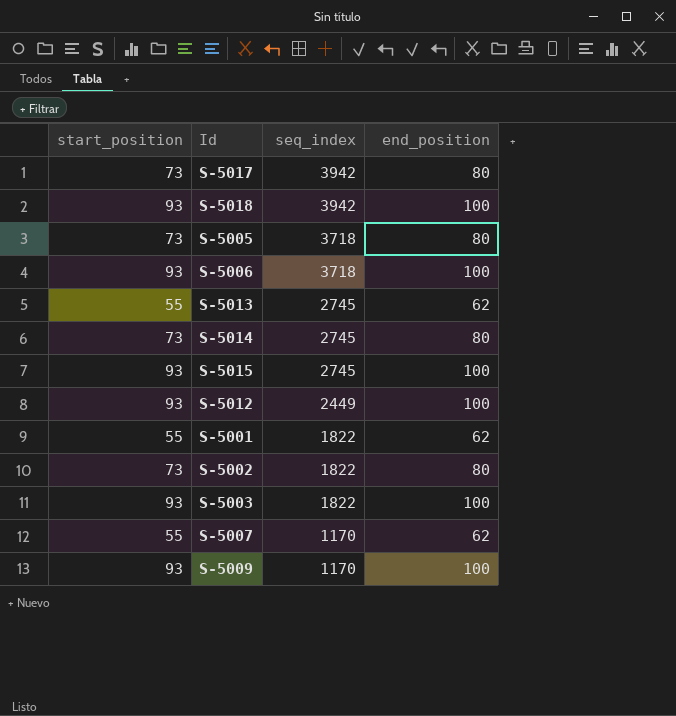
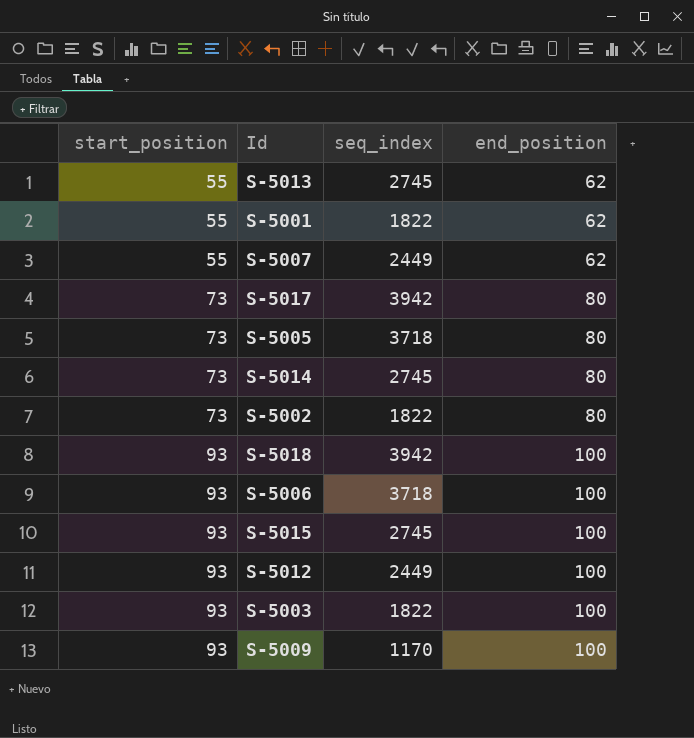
row order: seq_index descending -> start_position ascending
S-5007 | seq_index: 1170 -> 2449

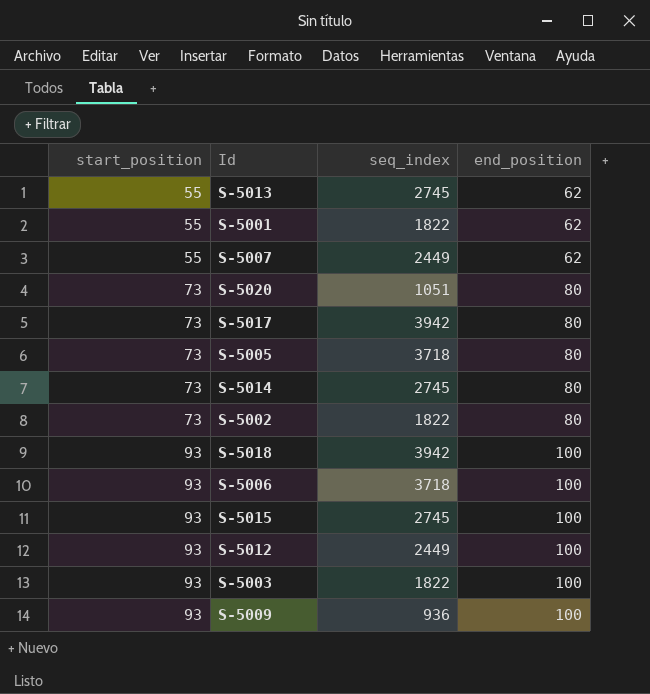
row S-5020: none -> 73 | 1051 | 80
S-5009 | seq_index: 1170 -> 936

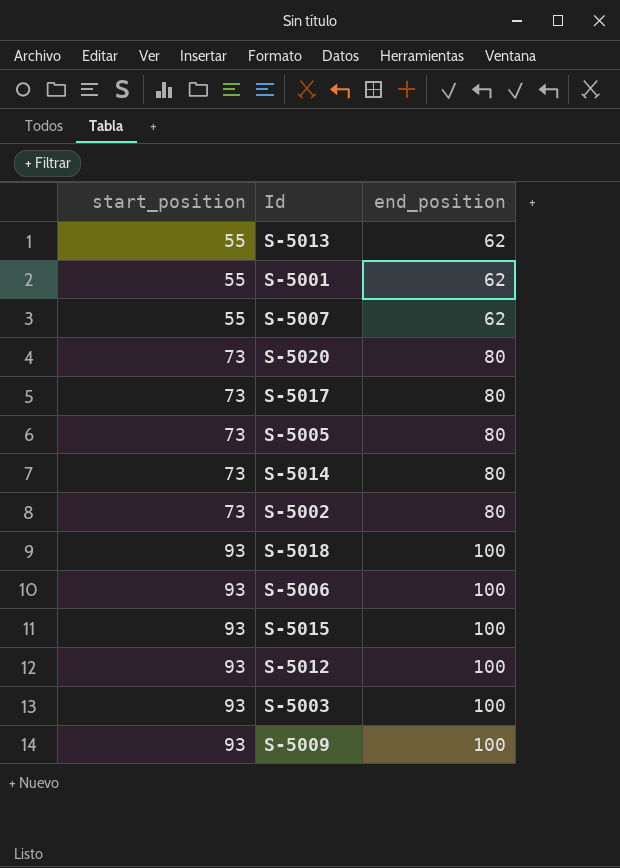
column seq_index | position: 3 -> none

